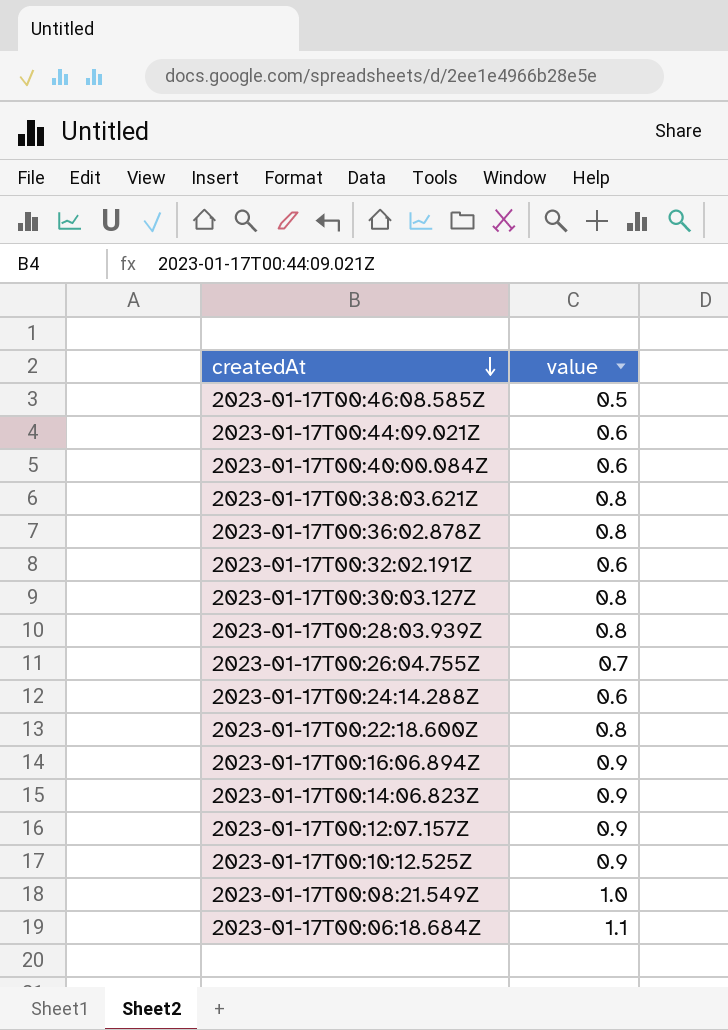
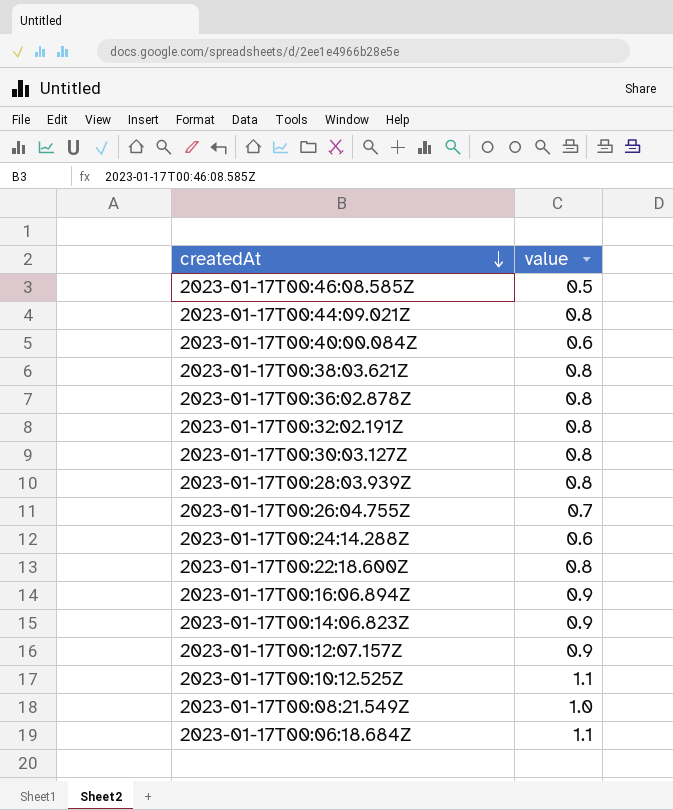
2023-01-17T00:44:09.021Z | value: 0.6 -> 0.8
2023-01-17T00:32:02.191Z | value: 0.6 -> 0.8
2023-01-17T00:10:12.525Z | value: 0.9 -> 1.1

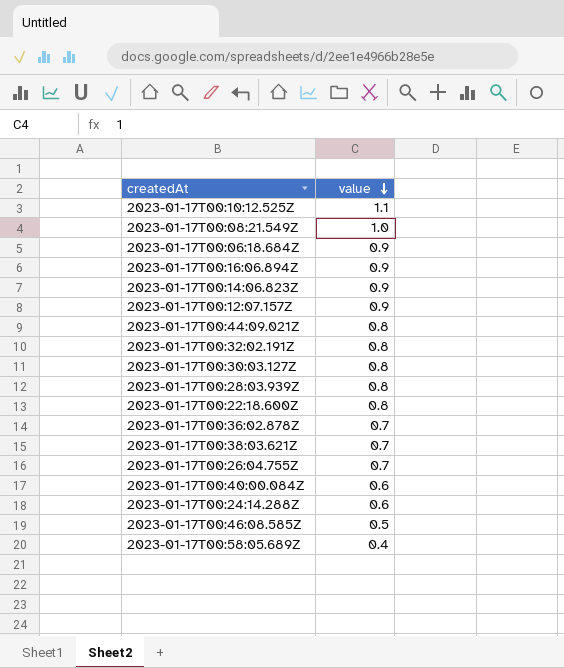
row order: createdAt descending -> value descending
2023-01-17T00:06:18.684Z | value: 1.1 -> 0.9
2023-01-17T00:36:02.878Z | value: 0.8 -> 0.7
2023-01-17T00:38:03.621Z | value: 0.8 -> 0.7
row 2023-01-17T00:58:05.689Z: none -> 0.4

